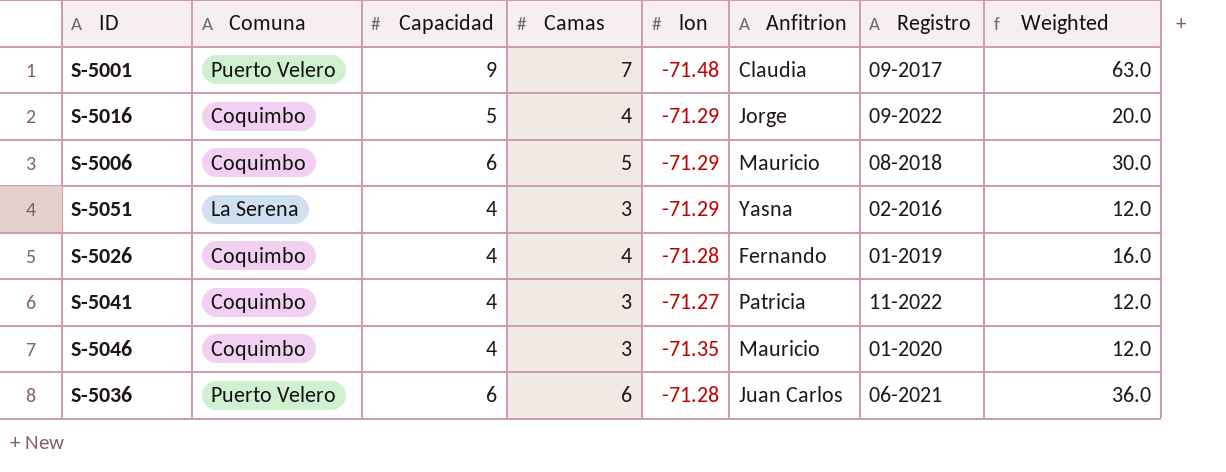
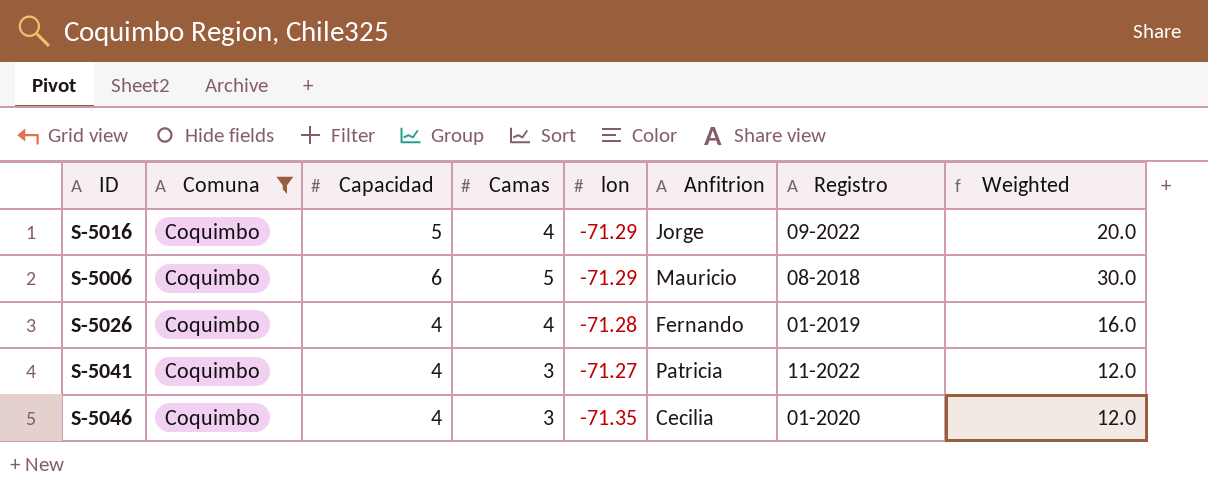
filter: none -> Comuna = Coquimbo
S-5046 | Anfitrion: Mauricio -> Cecilia

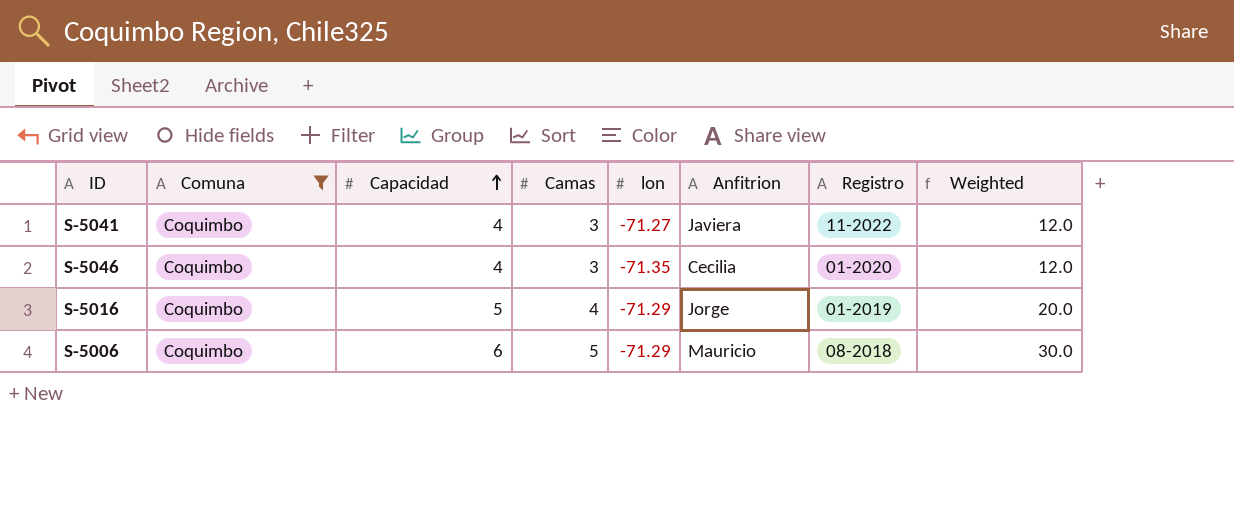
row order: none -> Capacidad ascending
row S-5026: Coquimbo | 4 | 4 | -71.28 | Fernando | 01-2019 | 16.0 -> none
S-5041 | Anfitrion: Patricia -> Javiera
S-5016 | Registro: 09-2022 -> 01-2019

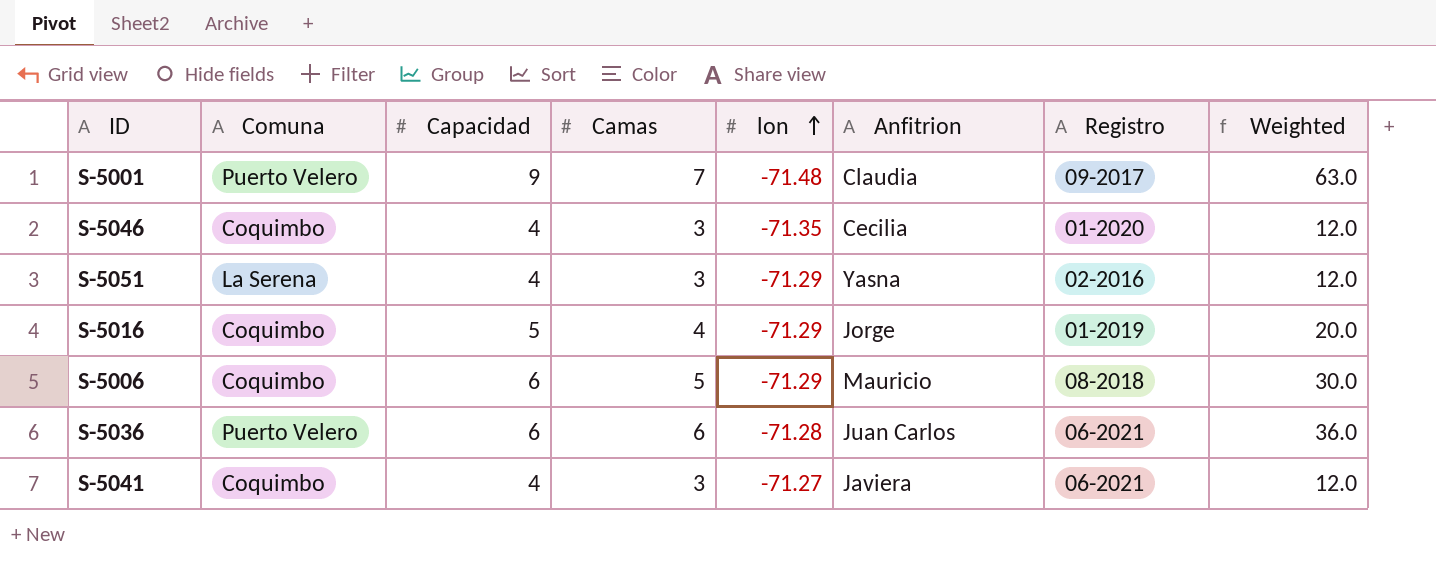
filter: Comuna = Coquimbo -> none
row order: Capacidad ascending -> lon ascending
S-5041 | Registro: 11-2022 -> 06-2021

